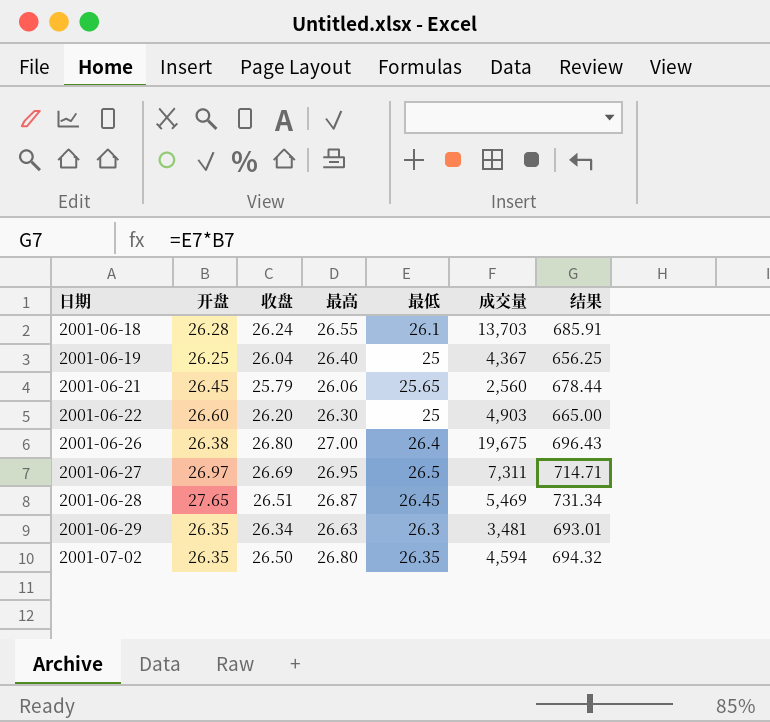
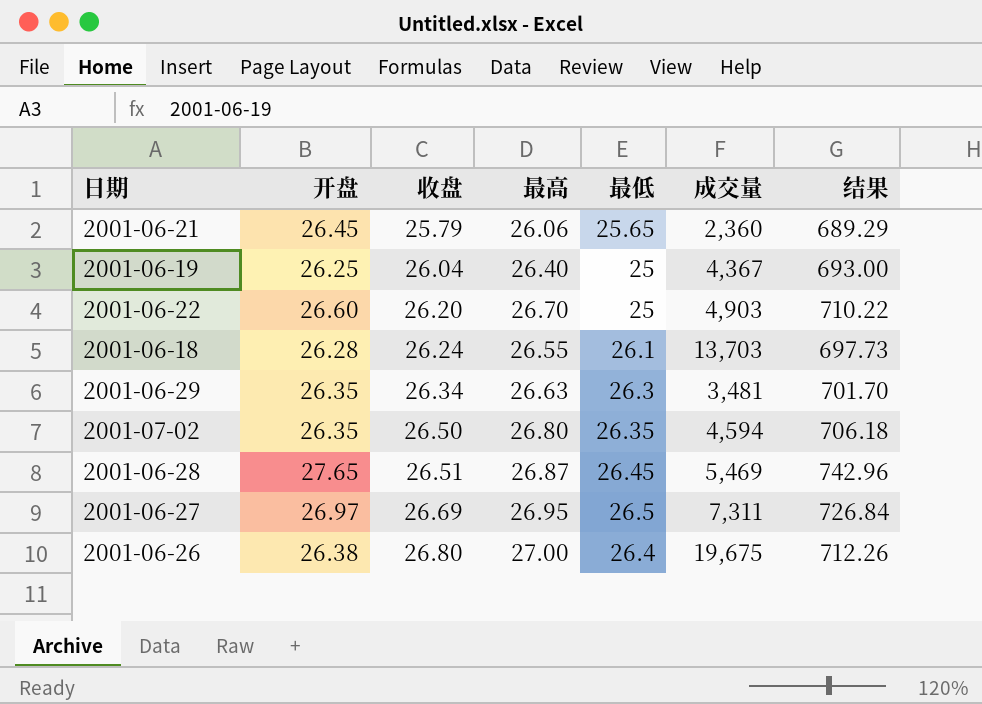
row order: 日期 ascending -> 收盘 ascending
column 结果 | formula: [开盘] * [最低] -> [开盘] * [最高]
2001-06-21 | 成交量: 2,560 -> 2,360
2001-06-22 | 最高: 26.30 -> 26.70

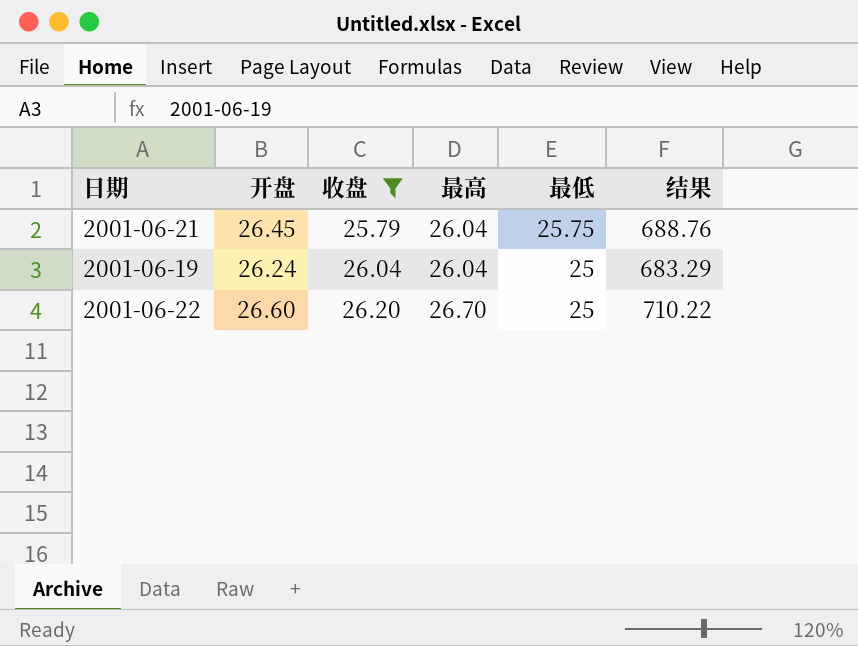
filter: none -> 收盘 <= 26.20
column 成交量 | position: 6 -> none
2001-06-21 | 最高: 26.06 -> 26.04
2001-06-21 | 最低: 25.65 -> 25.75
2001-06-21 | 结果: 689.29 -> 688.76
2001-06-19 | 开盘: 26.25 -> 26.24
2001-06-19 | 最高: 26.40 -> 26.04
2001-06-19 | 结果: 693.00 -> 683.29

